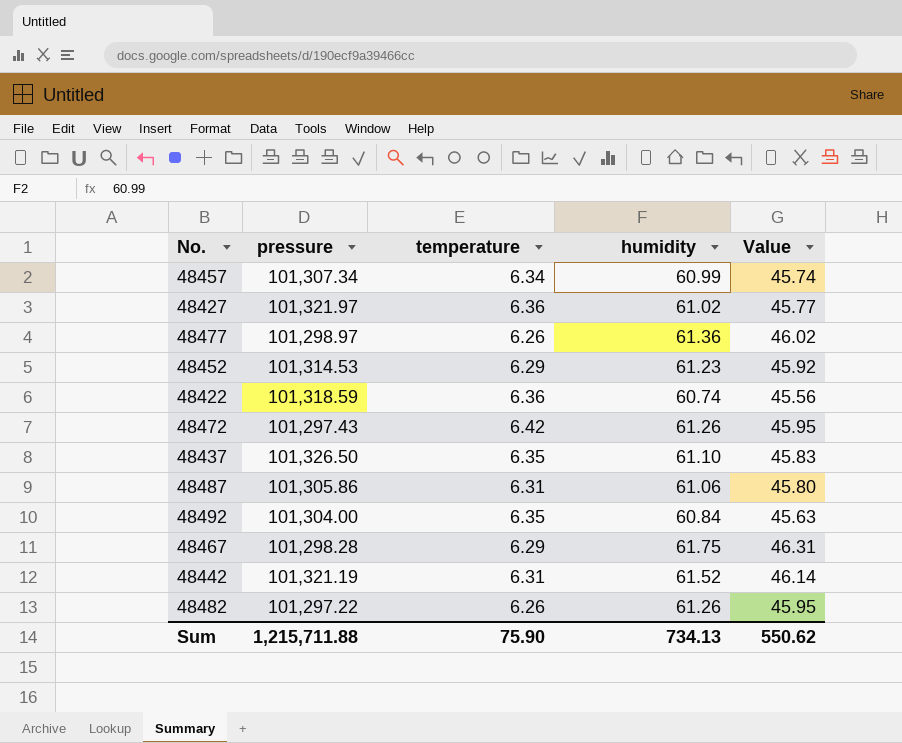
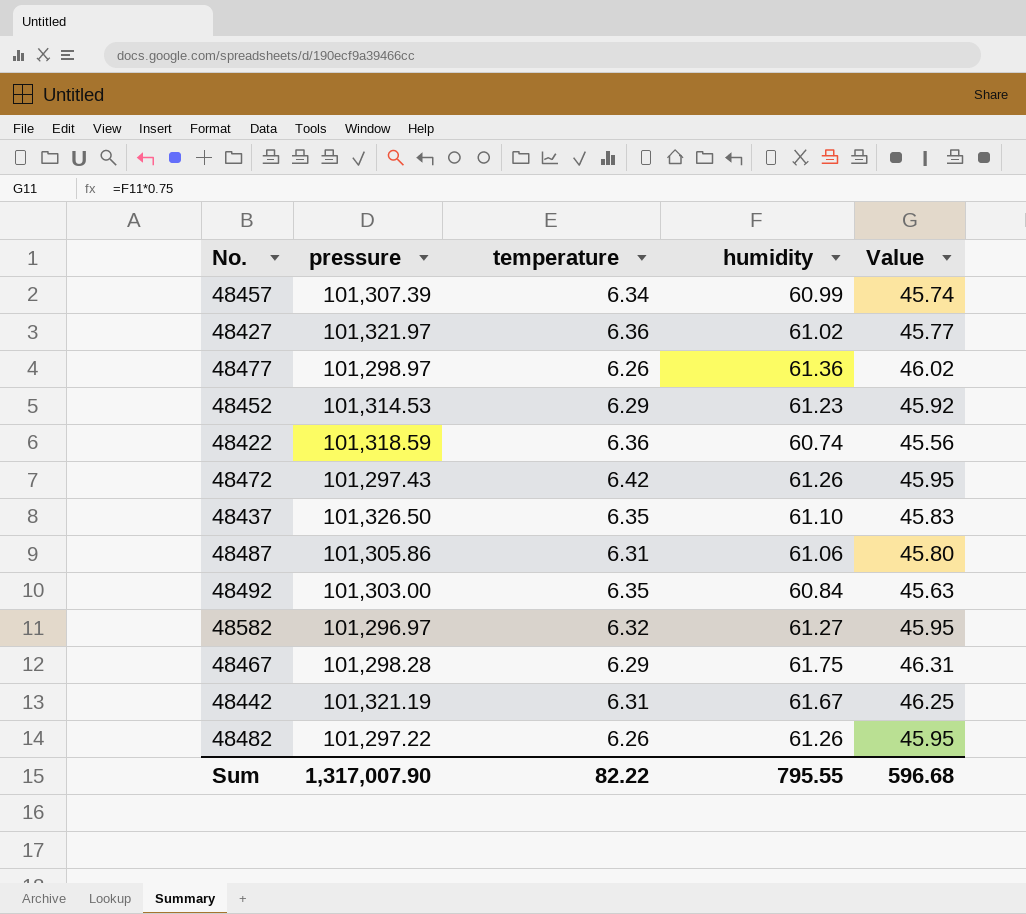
48457 | pressure: 101,307.34 -> 101,307.39
48492 | pressure: 101,304.00 -> 101,303.00
row 48582: none -> 101,296.97 | 6.32 | 61.27 | 45.95
48442 | humidity: 61.52 -> 61.67
48442 | Value: 46.14 -> 46.25
Sum | pressure: 1,215,711.88 -> 1,317,007.90
Sum | temperature: 75.90 -> 82.22
Sum | humidity: 734.13 -> 795.55
Sum | Value: 550.62 -> 596.68

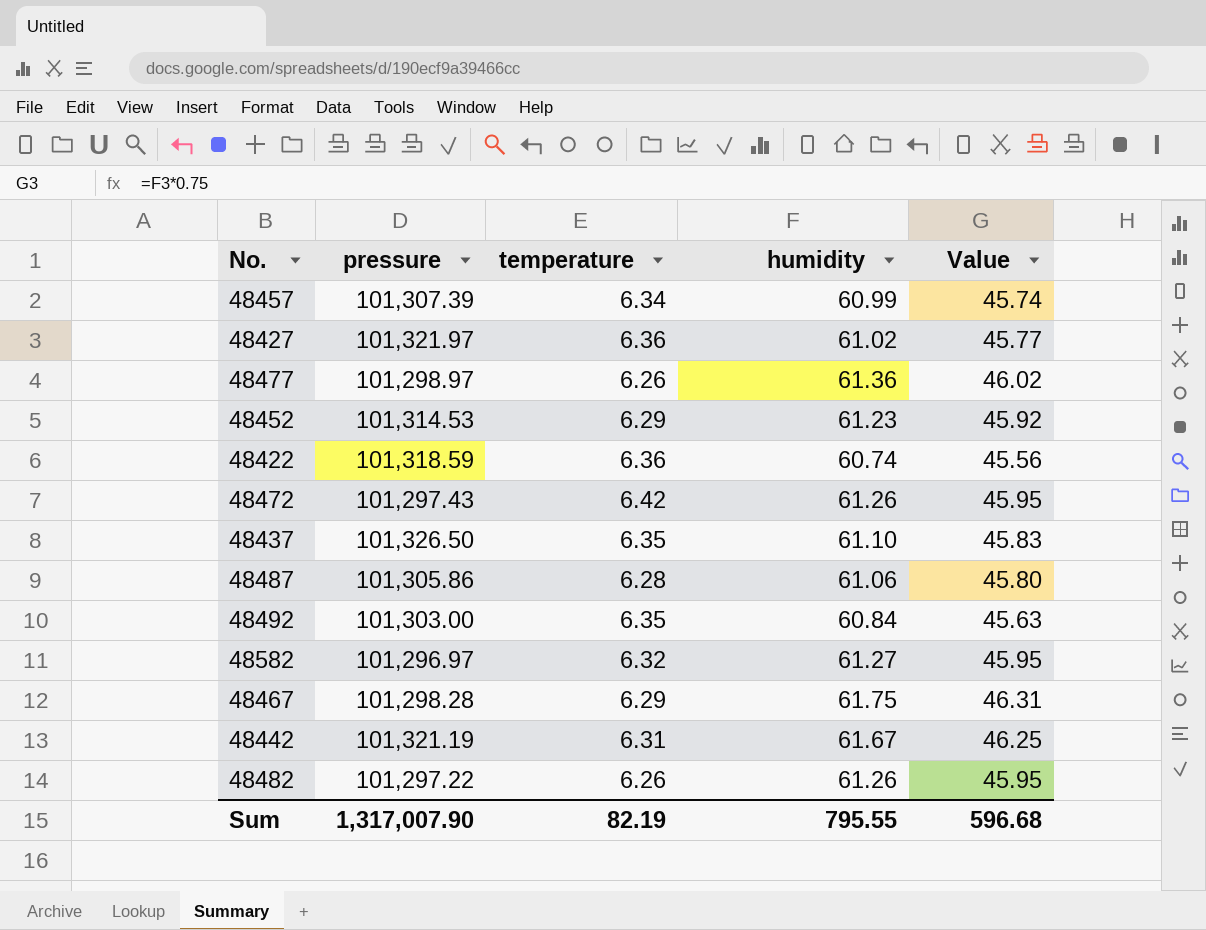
48487 | temperature: 6.31 -> 6.28
Sum | temperature: 82.22 -> 82.19

